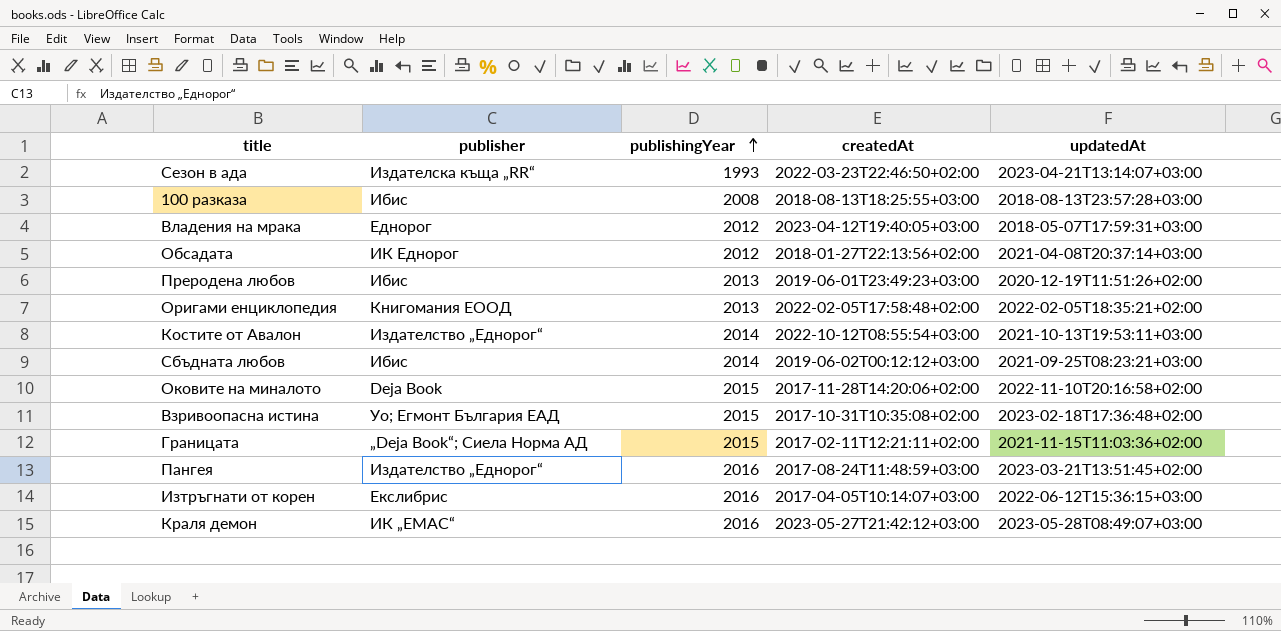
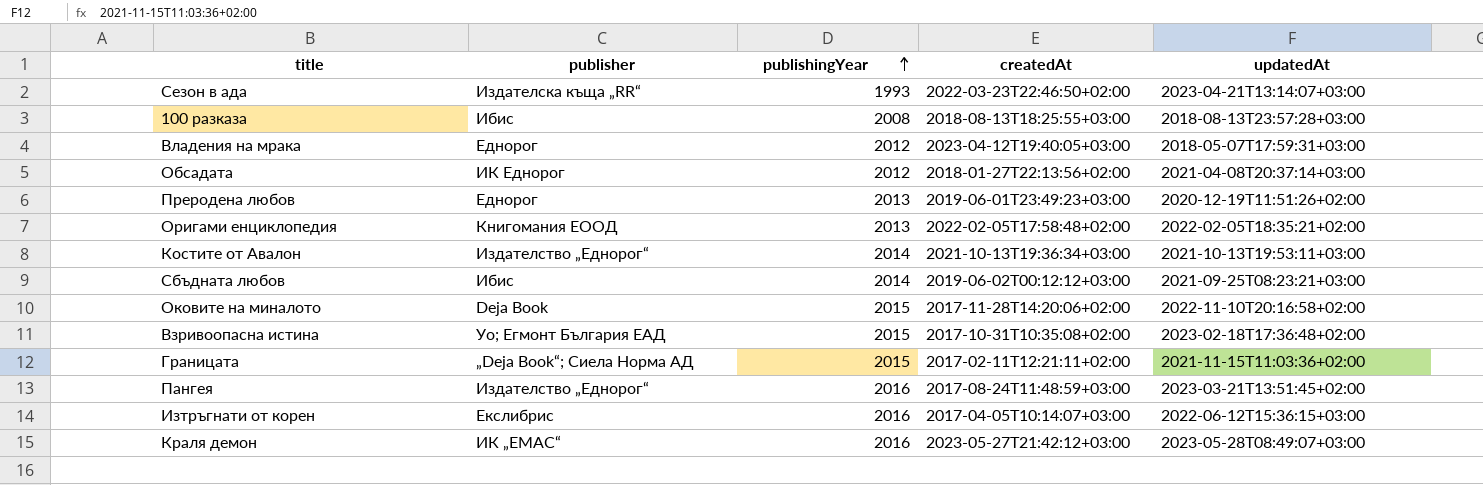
Преродена любов | publisher: Ибис -> Еднорог
Костите от Авалон | createdAt: 2022-10-12T08:55:54+03:00 -> 2021-10-13T19:36:34+03:00

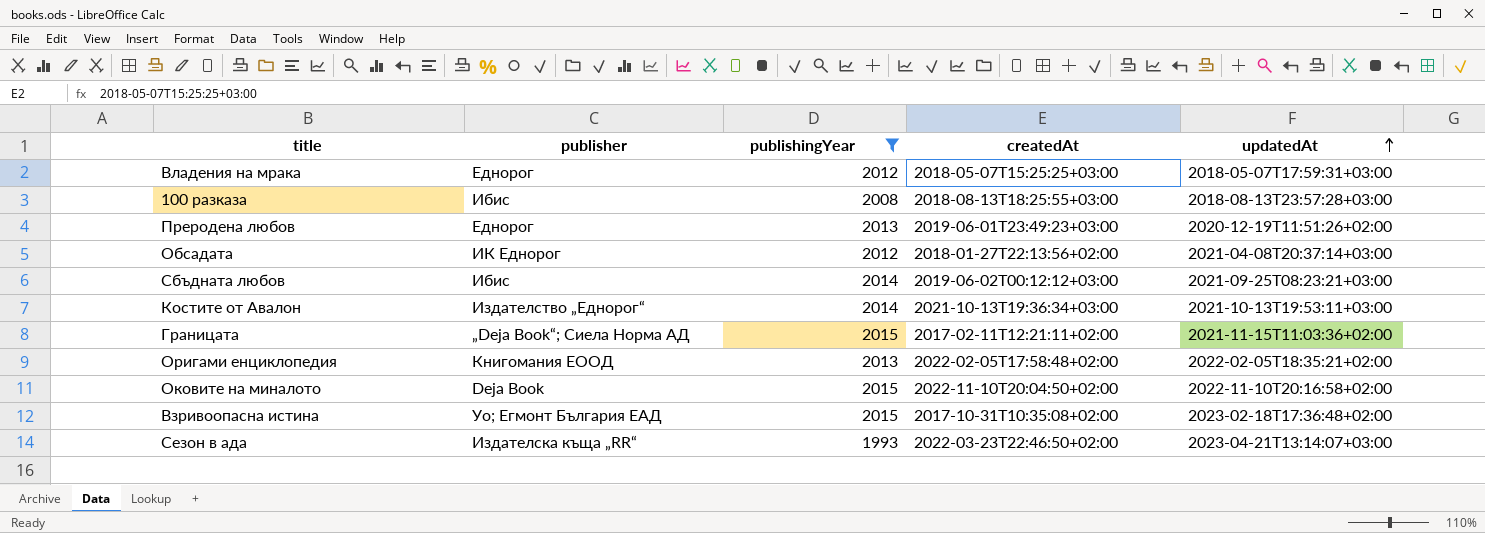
filter: none -> publishingYear != 2016
row order: publishingYear ascending -> updatedAt ascending
Владения на мрака | createdAt: 2023-04-12T19:40:05+03:00 -> 2018-05-07T15:25:25+03:00
Оковите на миналото | createdAt: 2017-11-28T14:20:06+02:00 -> 2022-11-10T20:04:50+02:00

